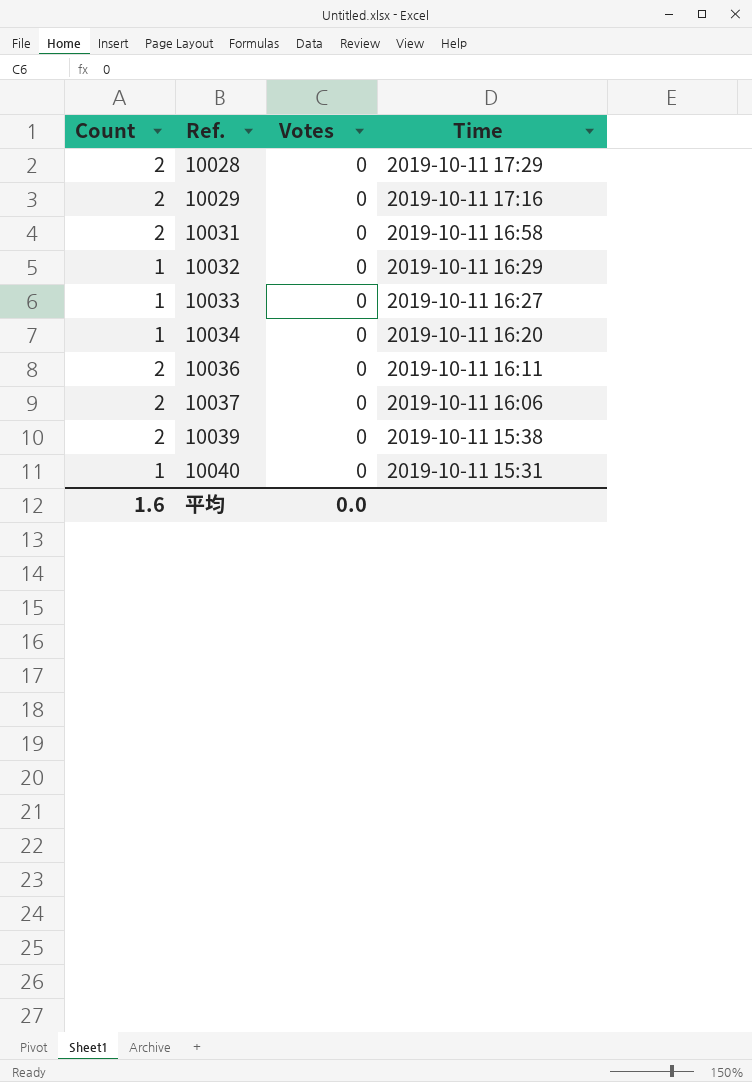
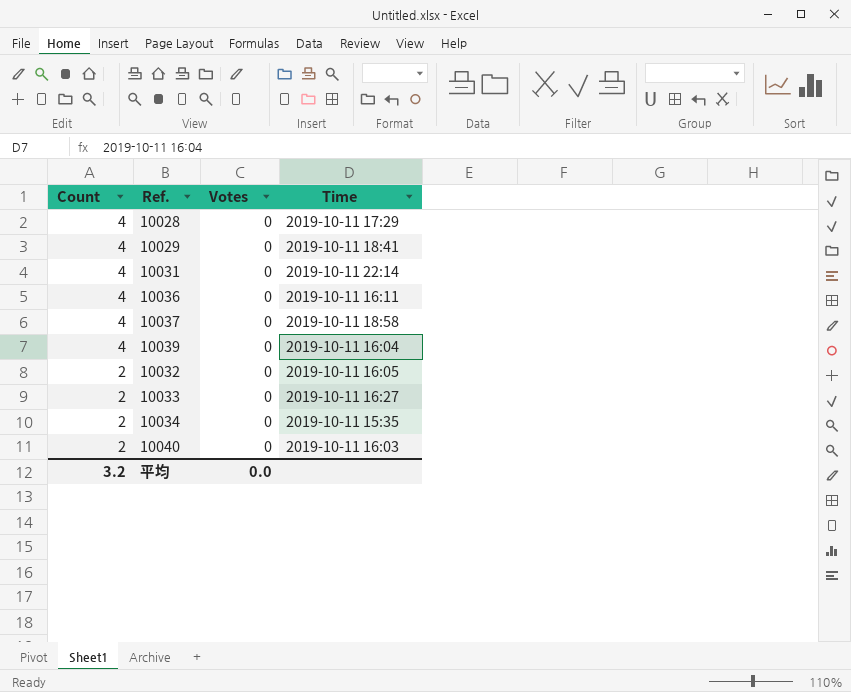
row order: Ref. ascending -> Count descending
10028 | Count: 2 -> 4
10029 | Count: 2 -> 4
10029 | Time: 2019-10-11 17:16 -> 2019-10-11 18:41
10031 | Count: 2 -> 4
10031 | Time: 2019-10-11 16:58 -> 2019-10-11 22:14
10036 | Count: 2 -> 4
10037 | Count: 2 -> 4
10037 | Time: 2019-10-11 16:06 -> 2019-10-11 18:58
10039 | Count: 2 -> 4
10039 | Time: 2019-10-11 15:38 -> 2019-10-11 16:04
10032 | Count: 1 -> 2
10032 | Time: 2019-10-11 16:29 -> 2019-10-11 16:05
10033 | Count: 1 -> 2
10034 | Count: 1 -> 2
10034 | Time: 2019-10-11 16:20 -> 2019-10-11 15:35
10040 | Count: 1 -> 2
10040 | Time: 2019-10-11 15:31 -> 2019-10-11 16:03
平均 | Count: 1.6 -> 3.2

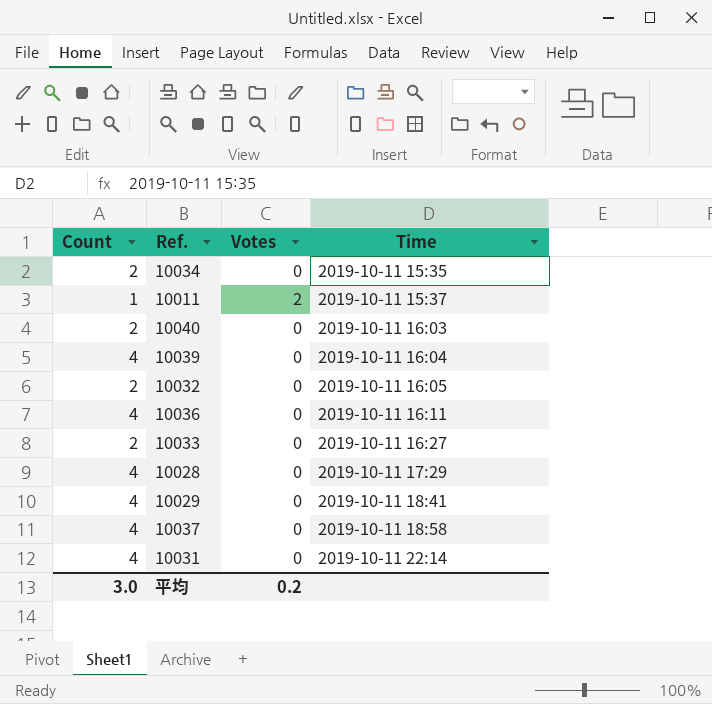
row order: Count descending -> Time ascending
row 10011: none -> 1 | 2 | 2019-10-11 15:37
平均 | Count: 3.2 -> 3.0
平均 | Votes: 0.0 -> 0.2

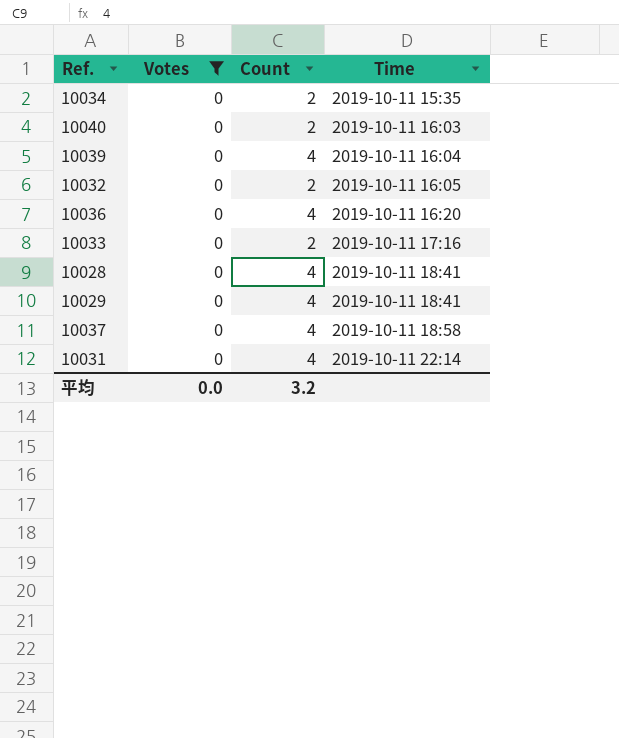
filter: none -> Votes = 0
column Count | position: 1 -> 3
10036 | Time: 2019-10-11 16:11 -> 2019-10-11 16:20
10033 | Time: 2019-10-11 16:27 -> 2019-10-11 17:16
10028 | Time: 2019-10-11 17:29 -> 2019-10-11 18:41
平均 | Votes: 0.2 -> 0.0
平均 | Count: 3.0 -> 3.2

